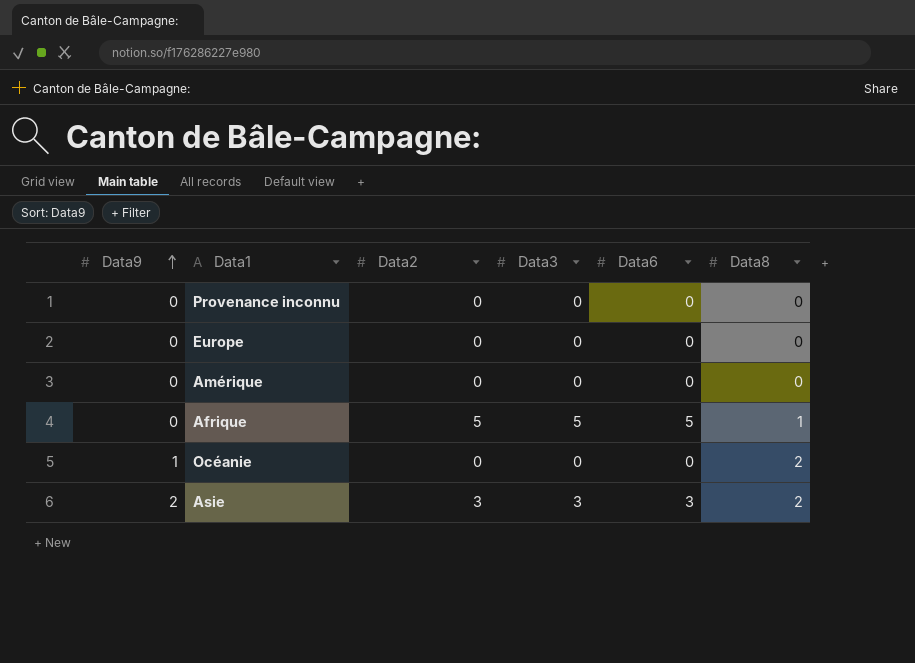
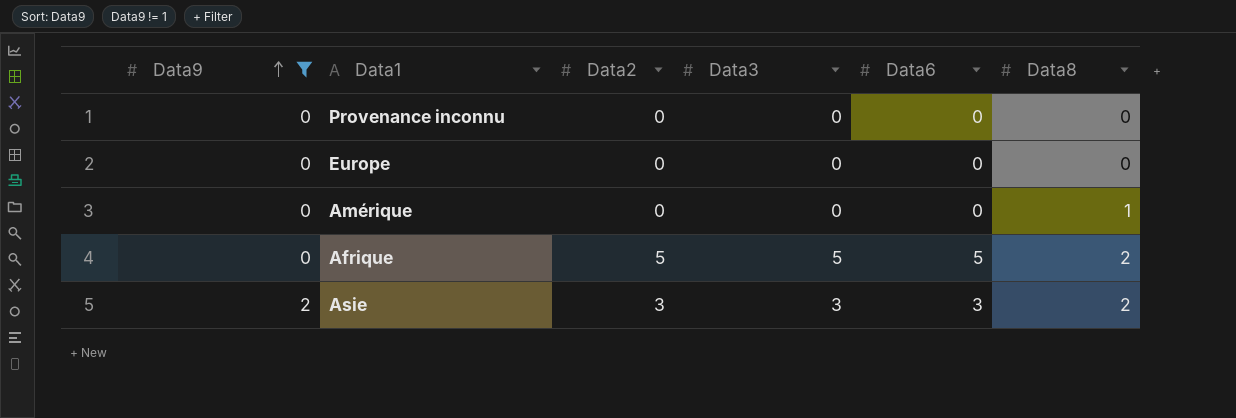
filter: none -> Data9 != 1
Amérique | Data8: 0 -> 1
Afrique | Data8: 1 -> 2

